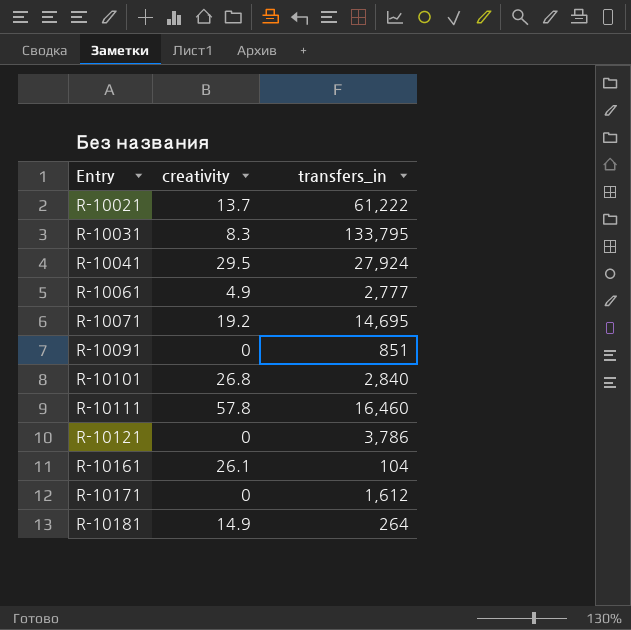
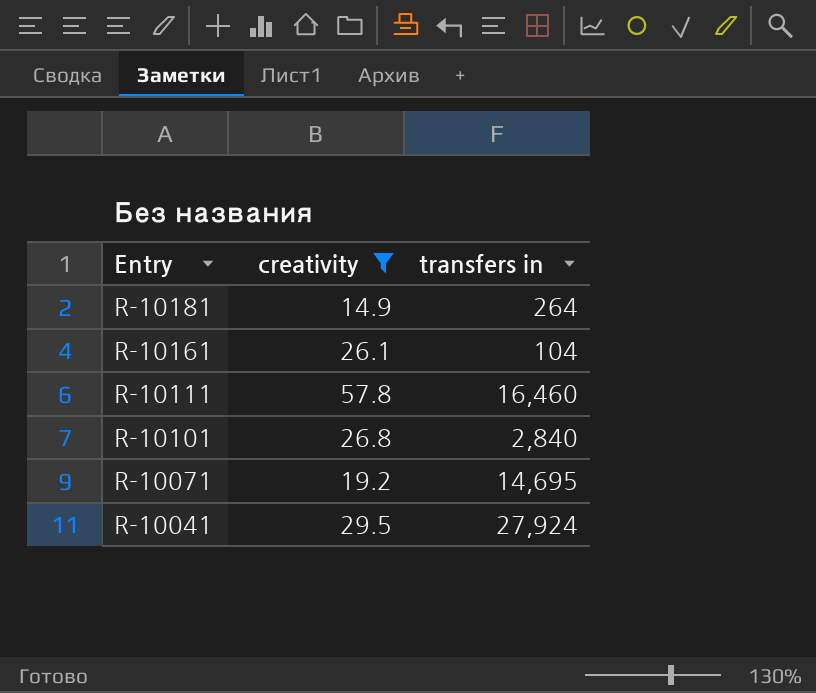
filter: none -> creativity >= 14.9
row order: Entry ascending -> Entry descending
column name: transfers_in -> transfers in

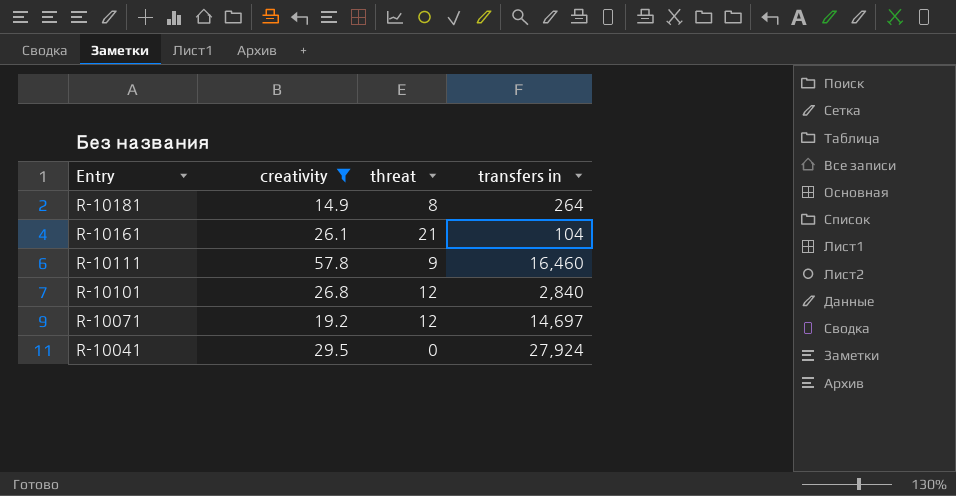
column threat | position: none -> 3
R-10071 | transfers in: 14,695 -> 14,697

